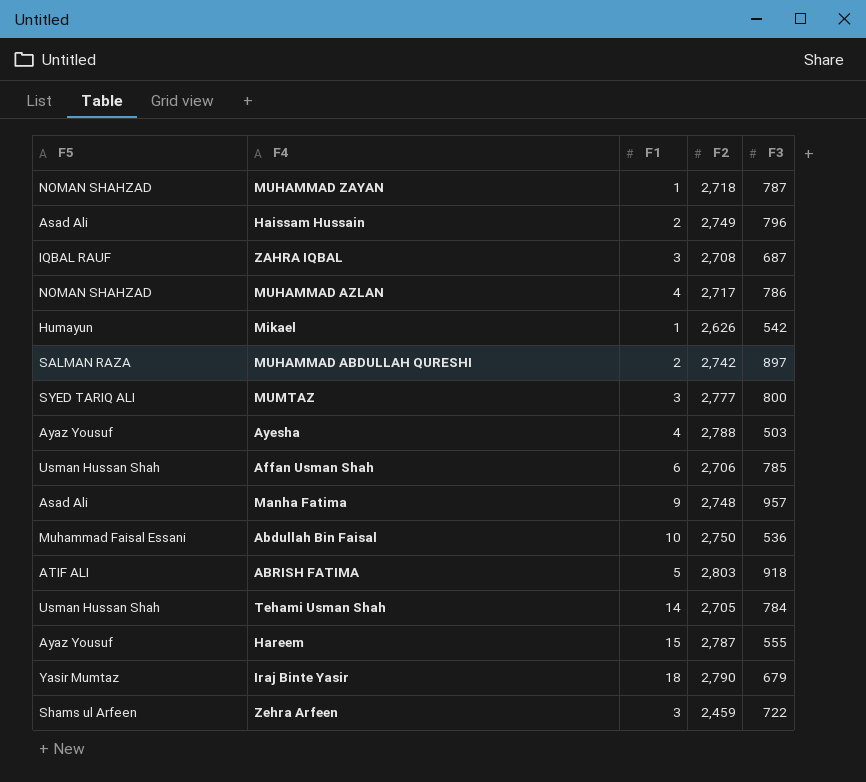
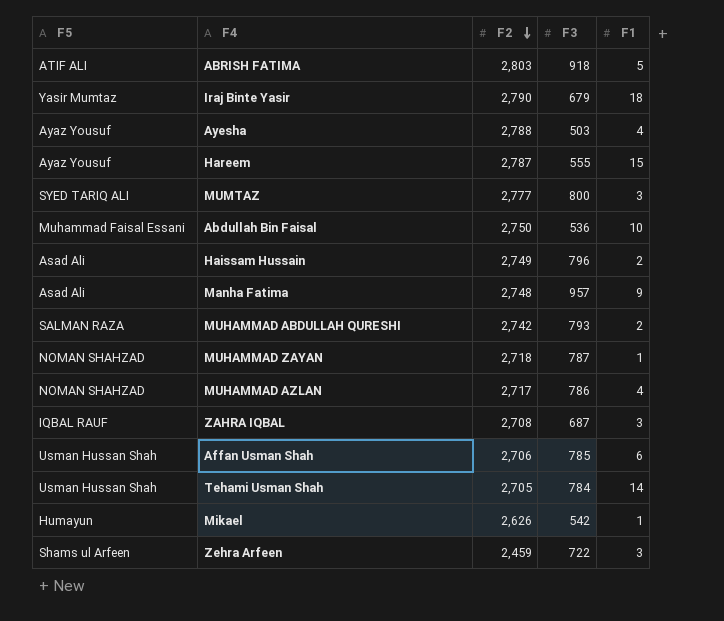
row order: none -> F2 descending
column F1 | position: 3 -> 5
MUHAMMAD ABDULLAH QURESHI | F3: 897 -> 793

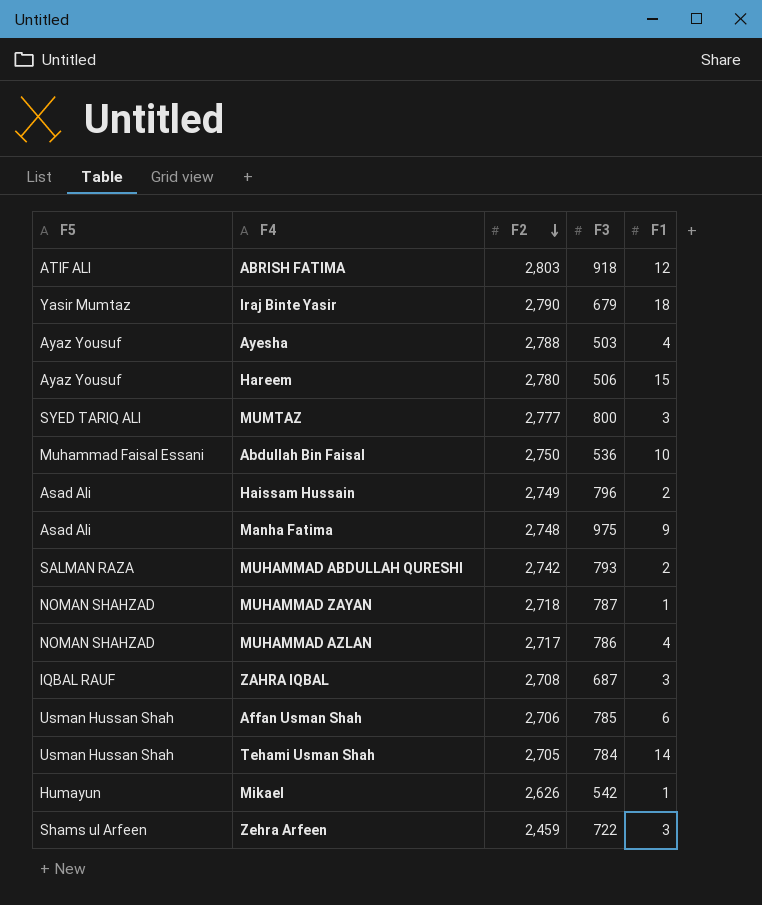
ABRISH FATIMA | F1: 5 -> 12
Hareem | F2: 2,787 -> 2,780
Hareem | F3: 555 -> 506
Manha Fatima | F3: 957 -> 975

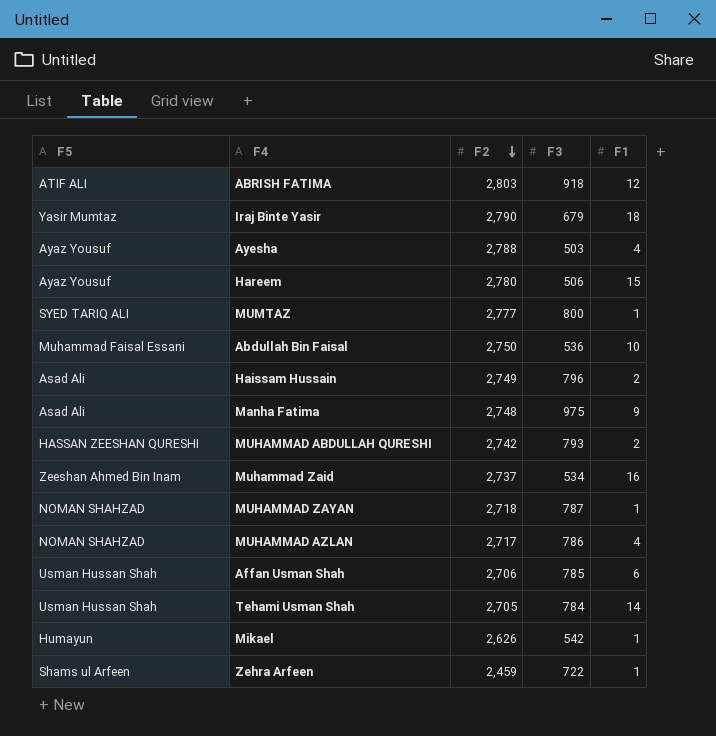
row ZAHRA IQBAL: IQBAL RAUF | 2,708 | 687 | 3 -> none
MUMTAZ | F1: 3 -> 1
MUHAMMAD ABDULLAH QURESHI | F5: SALMAN RAZA -> HASSAN ZEESHAN QURESHI
row Muhammad Zaid: none -> Zeeshan Ahmed Bin Inam | 2,737 | 534 | 16
Zehra Arfeen | F1: 3 -> 1

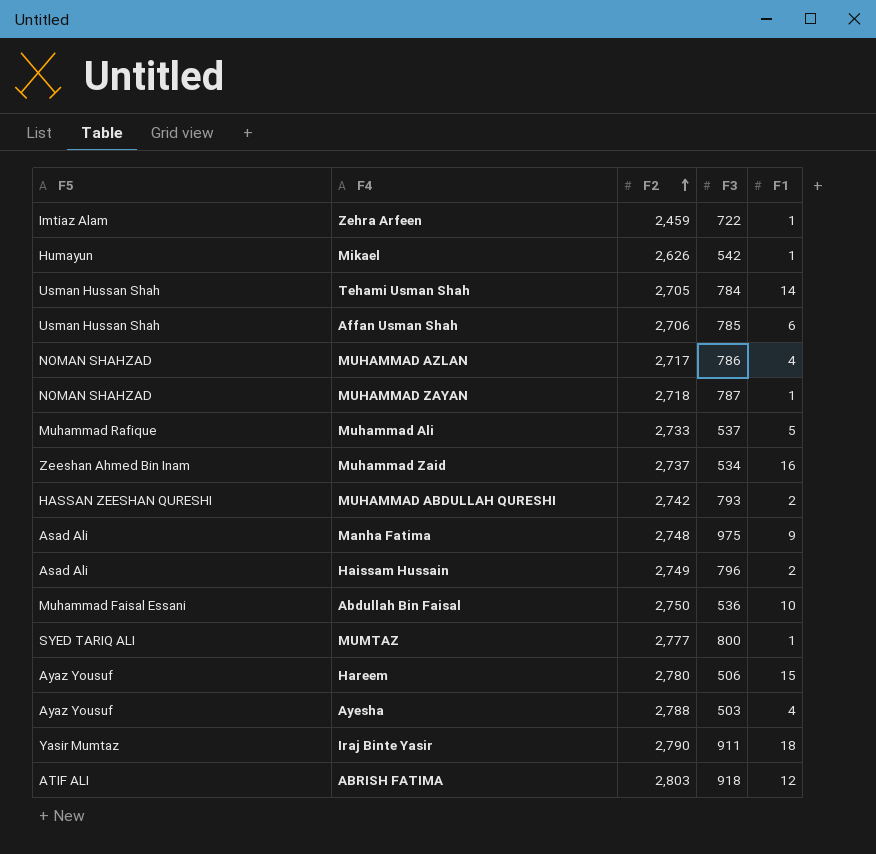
row order: F2 descending -> F2 ascending
Zehra Arfeen | F5: Shams ul Arfeen -> Imtiaz Alam
row Muhammad Ali: none -> Muhammad Rafique | 2,733 | 537 | 5
Iraj Binte Yasir | F3: 679 -> 911

